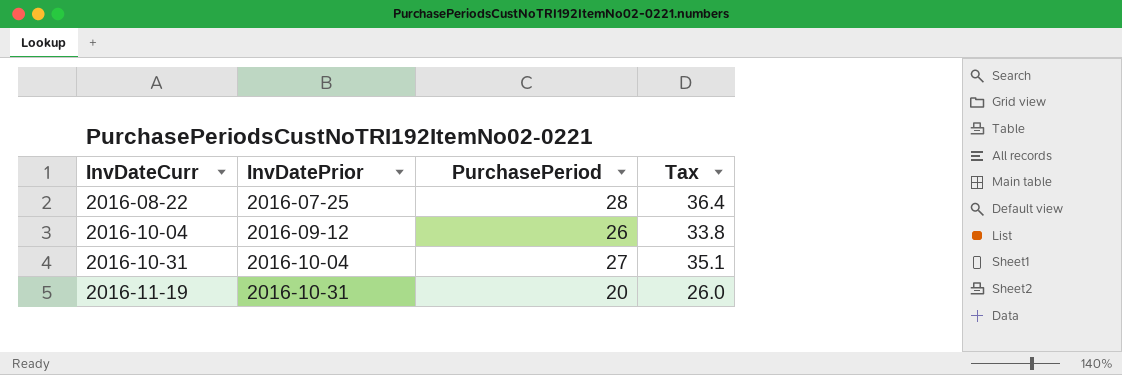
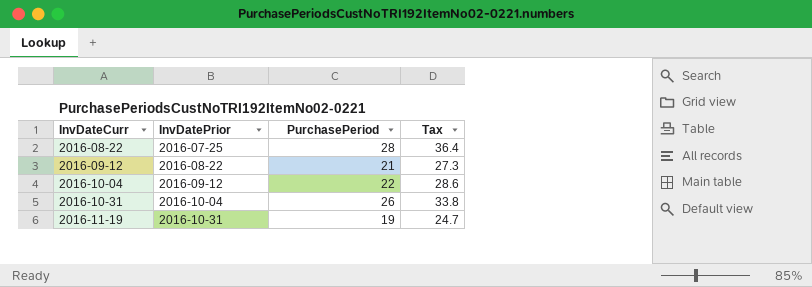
row 2016-09-12: none -> 2016-08-22 | 21 | 27.3
2016-10-04 | PurchasePeriod: 26 -> 22
2016-10-04 | Tax: 33.8 -> 28.6
2016-10-31 | PurchasePeriod: 27 -> 26
2016-10-31 | Tax: 35.1 -> 33.8
2016-11-19 | PurchasePeriod: 20 -> 19
2016-11-19 | Tax: 26.0 -> 24.7

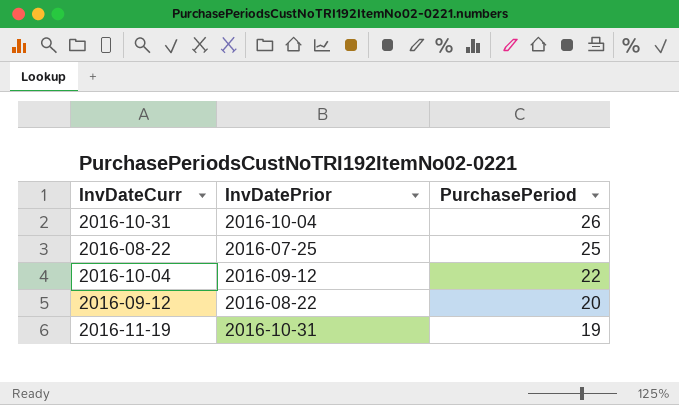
row order: InvDateCurr ascending -> PurchasePeriod descending
column Tax | formula: [PurchasePeriod] * 1.3 -> none
2016-08-22 | PurchasePeriod: 28 -> 25
2016-09-12 | PurchasePeriod: 21 -> 20

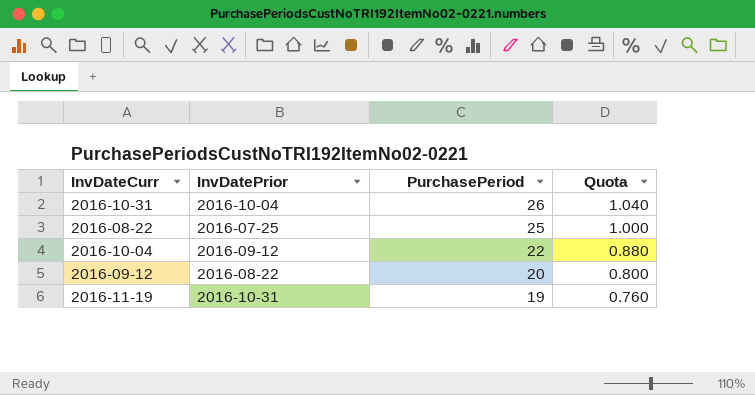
column Quota | formula: none -> [PurchasePeriod] * 0.04

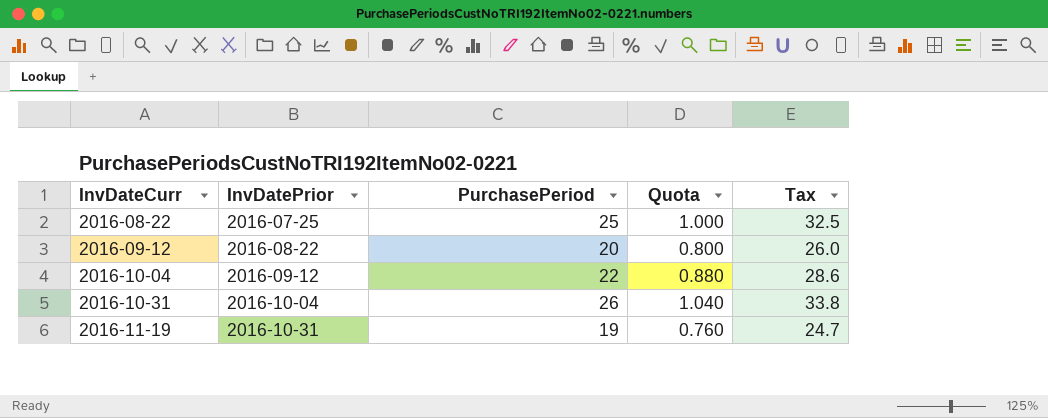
row order: PurchasePeriod descending -> InvDateCurr ascending
column Tax | formula: none -> [PurchasePeriod] * 1.3

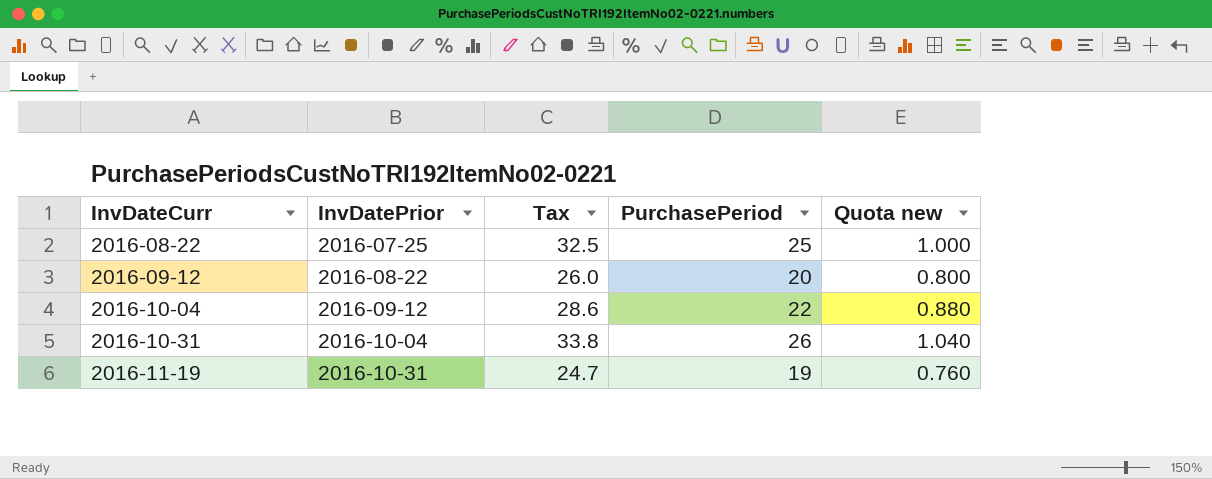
column Tax | position: 5 -> 3
column name: Quota -> Quota new

